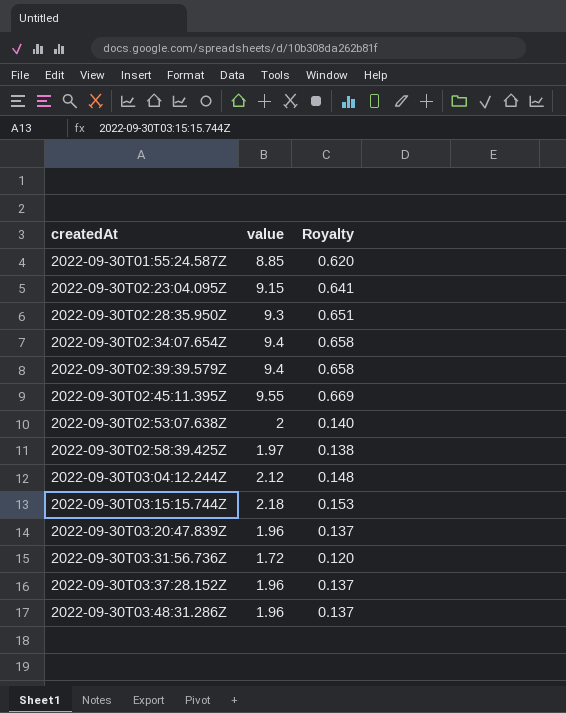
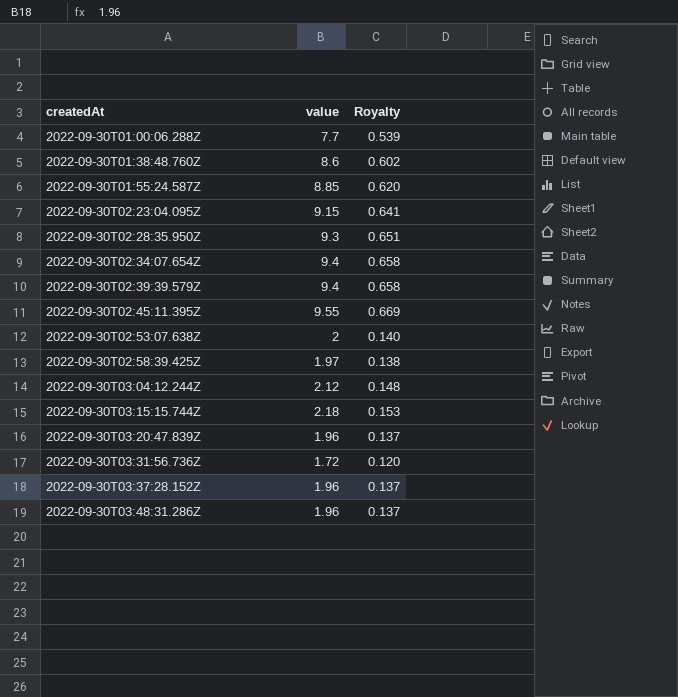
row 2022-09-30T01:00:06.288Z: none -> 7.7 | 0.539
row 2022-09-30T01:38:48.760Z: none -> 8.6 | 0.602

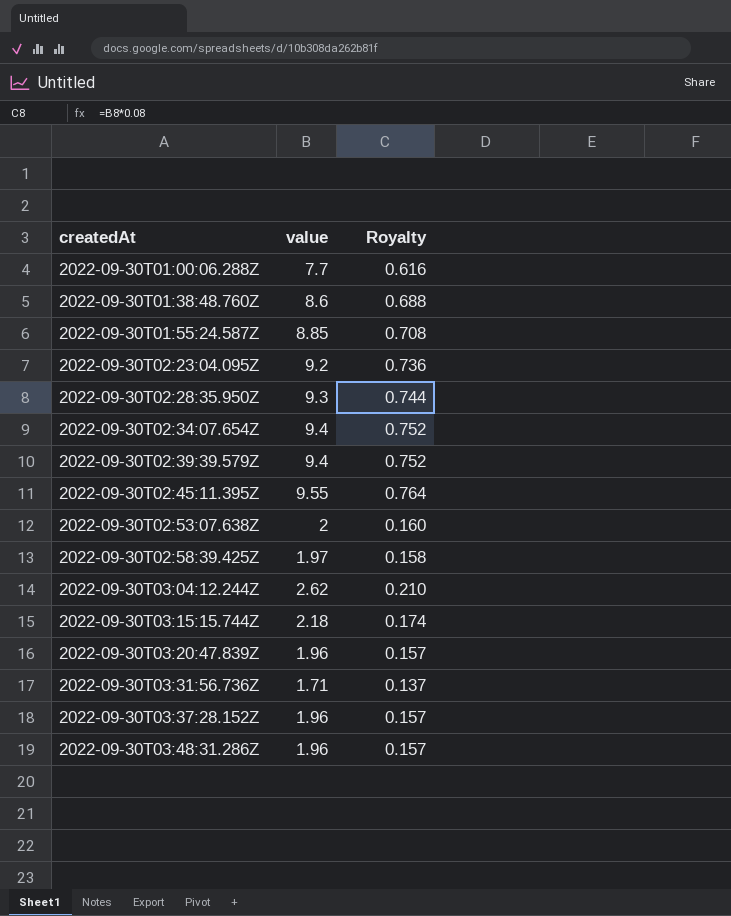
column Royalty | formula: [value] * 0.07 -> [value] * 0.08
2022-09-30T02:23:04.095Z | value: 9.15 -> 9.2
2022-09-30T03:04:12.244Z | value: 2.12 -> 2.62
2022-09-30T03:31:56.736Z | value: 1.72 -> 1.71

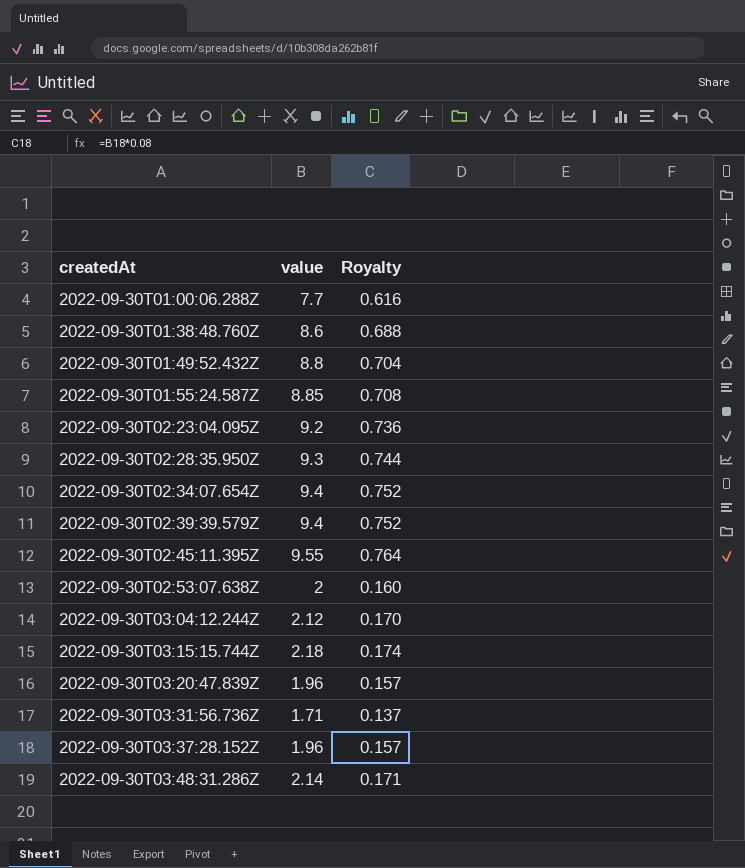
row 2022-09-30T02:58:39.425Z: 1.97 | 0.158 -> none
row 2022-09-30T01:49:52.432Z: none -> 8.8 | 0.704
2022-09-30T03:04:12.244Z | value: 2.62 -> 2.12
2022-09-30T03:04:12.244Z | Royalty: 0.210 -> 0.170
2022-09-30T03:48:31.286Z | value: 1.96 -> 2.14
2022-09-30T03:48:31.286Z | Royalty: 0.157 -> 0.171

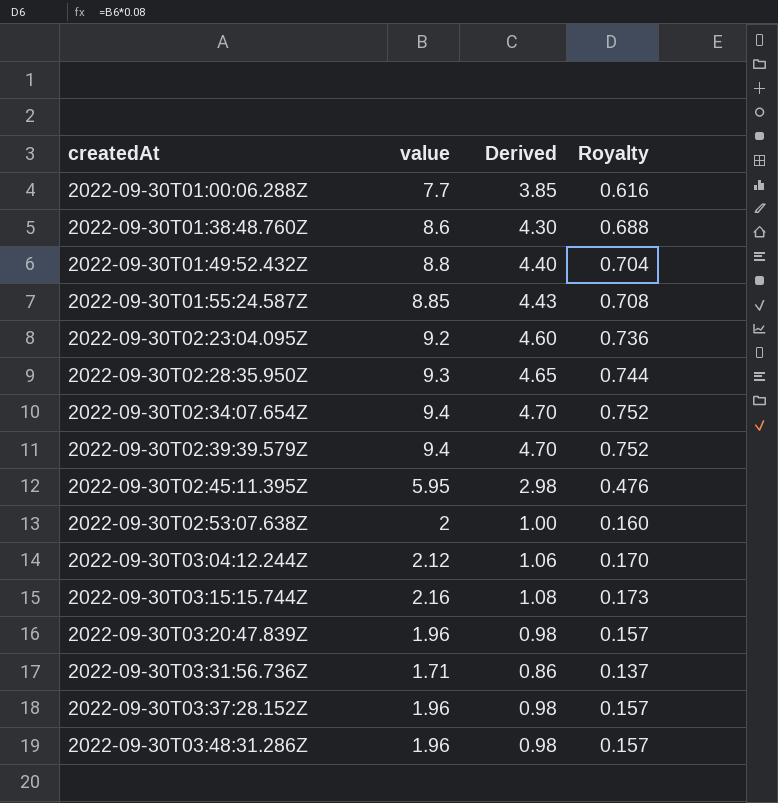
column Derived | formula: none -> [value] * 0.5
2022-09-30T02:45:11.395Z | value: 9.55 -> 5.95
2022-09-30T02:45:11.395Z | Royalty: 0.764 -> 0.476
2022-09-30T03:15:15.744Z | value: 2.18 -> 2.16
2022-09-30T03:15:15.744Z | Royalty: 0.174 -> 0.173
2022-09-30T03:48:31.286Z | value: 2.14 -> 1.96
2022-09-30T03:48:31.286Z | Royalty: 0.171 -> 0.157

